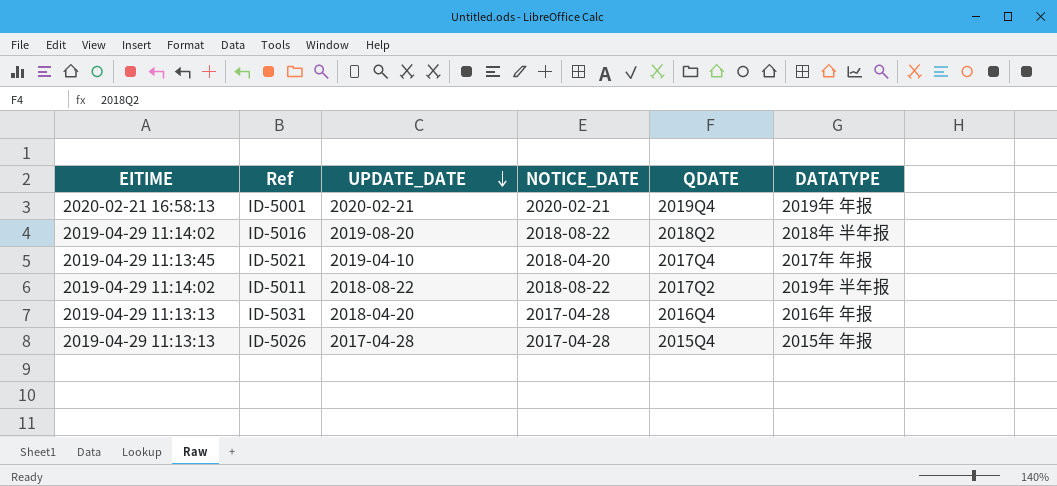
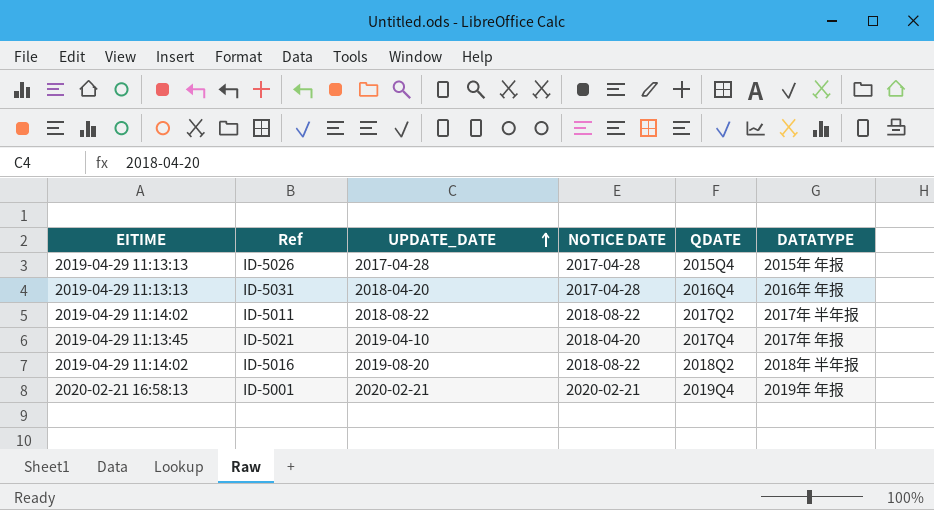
row order: UPDATE_DATE descending -> UPDATE_DATE ascending
column name: NOTICE_DATE -> NOTICE DATE
ID-5011 | DATATYPE: 2019年 半年报 -> 2017年 半年报

